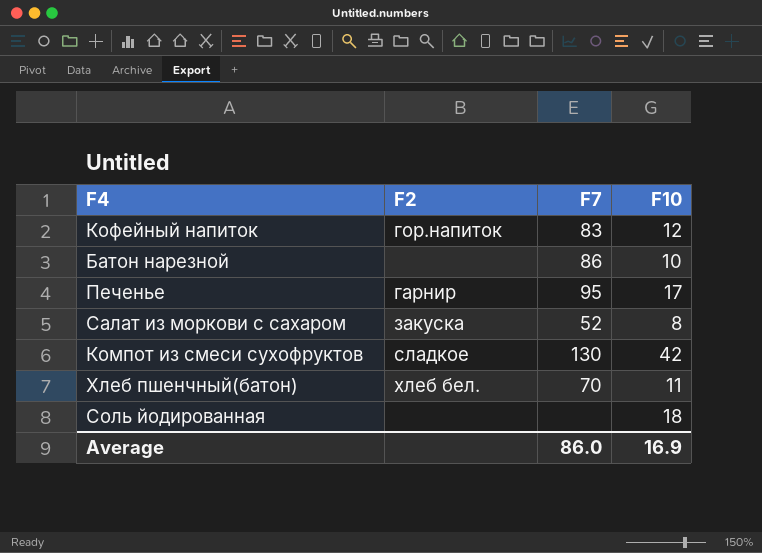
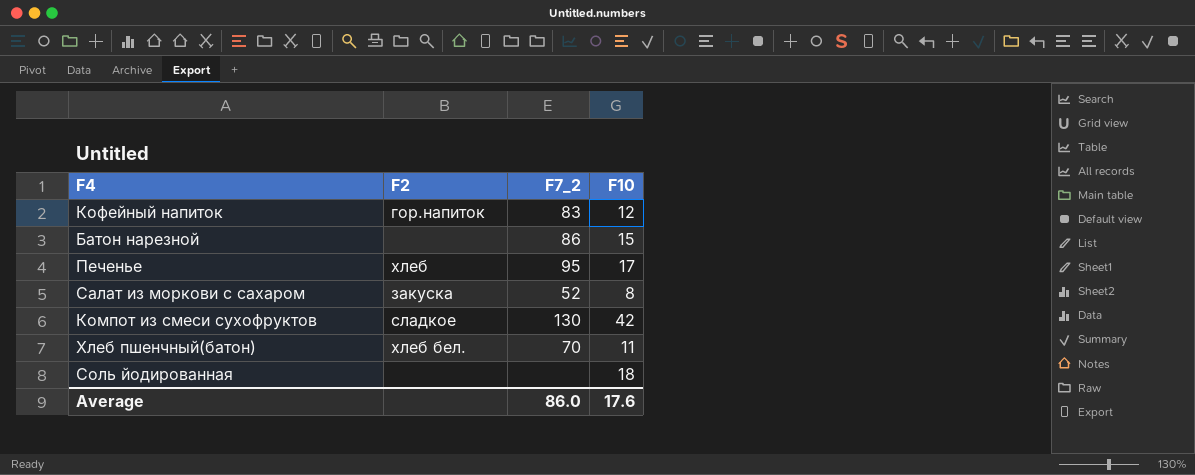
column name: F7 -> F7_2
Батон нарезной | F10: 10 -> 15
Печенье | F2: гарнир -> хлеб
Average | F10: 16.9 -> 17.6

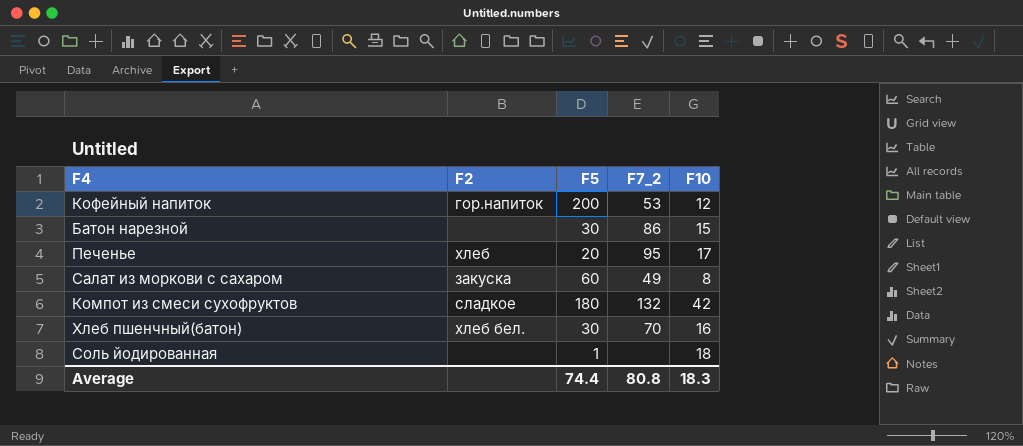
column F5 | position: none -> 3
Кофейный напиток | F7_2: 83 -> 53
Салат из моркови с сахаром | F7_2: 52 -> 49
Компот из смеси сухофруктов | F7_2: 130 -> 132
Хлеб пшенчный(батон) | F10: 11 -> 16
Average | F7_2: 86.0 -> 80.8
Average | F10: 17.6 -> 18.3

